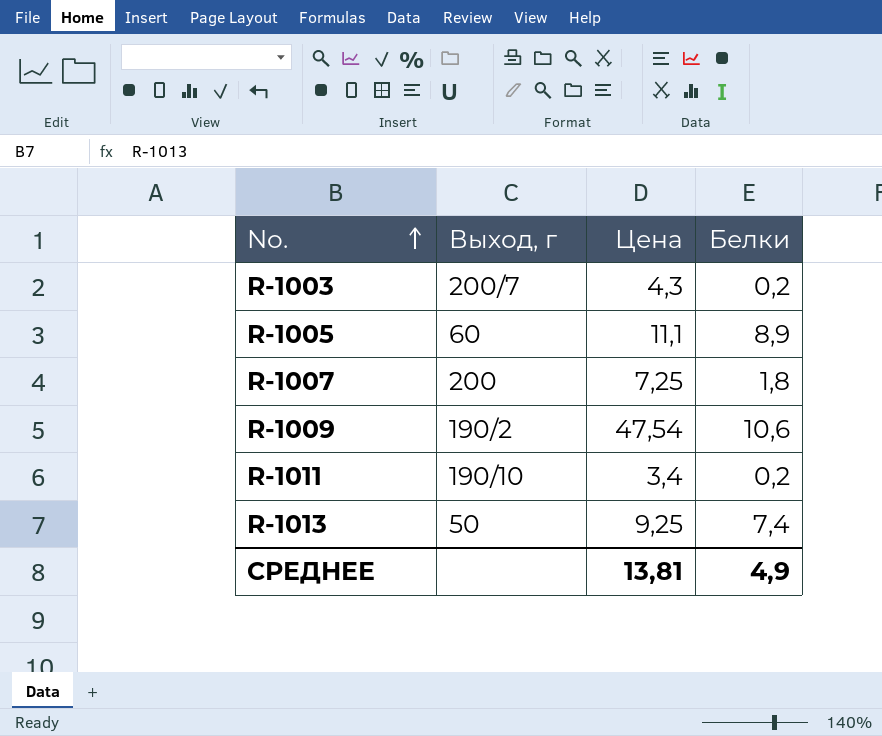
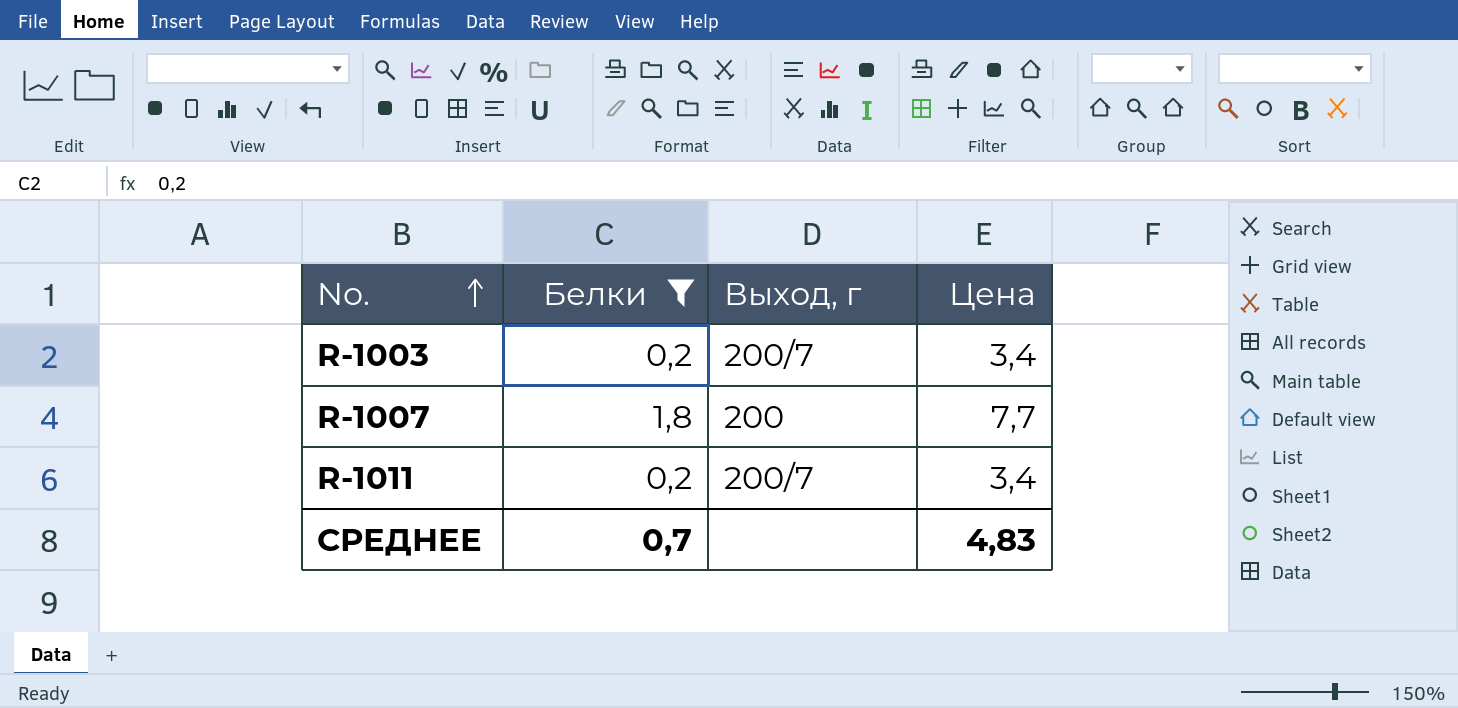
filter: none -> Белки <= 1,8
column Белки | position: 4 -> 2
R-1003 | Цена: 4,3 -> 3,4
R-1007 | Цена: 7,25 -> 7,7
R-1011 | Выход, г: 190/10 -> 200/7
СРЕДНЕЕ | Белки: 4,9 -> 0,7
СРЕДНЕЕ | Цена: 13,81 -> 4,83

